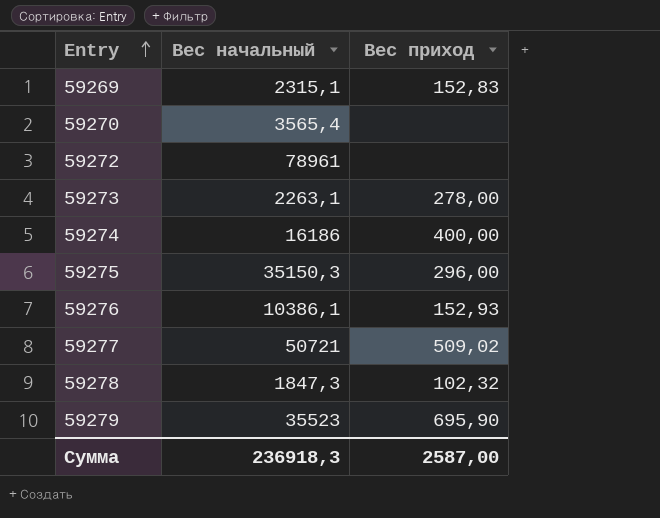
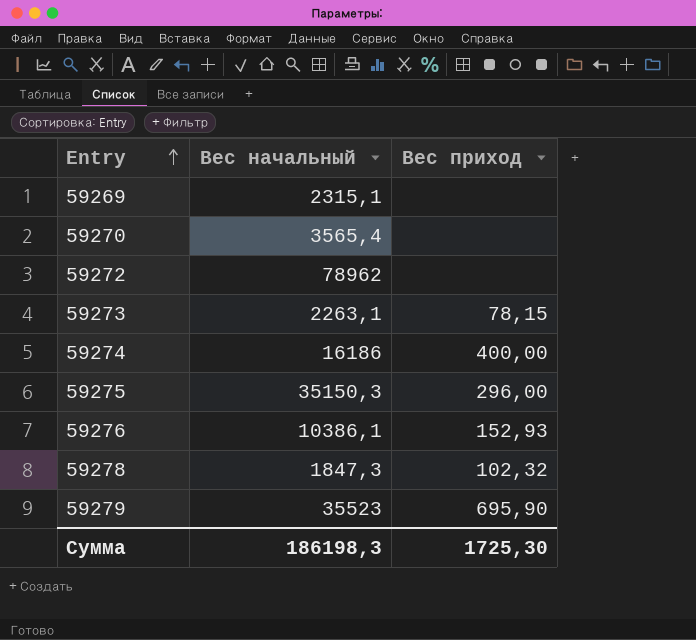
row 59277: 50721 | 509,02 -> none
59269 | Вес приход: 152,83 -> none
59272 | Вес начальный: 78961 -> 78962
59273 | Вес приход: 278,00 -> 78,15
Сумма | Вес начальный: 236918,3 -> 186198,3
Сумма | Вес приход: 2587,00 -> 1725,30

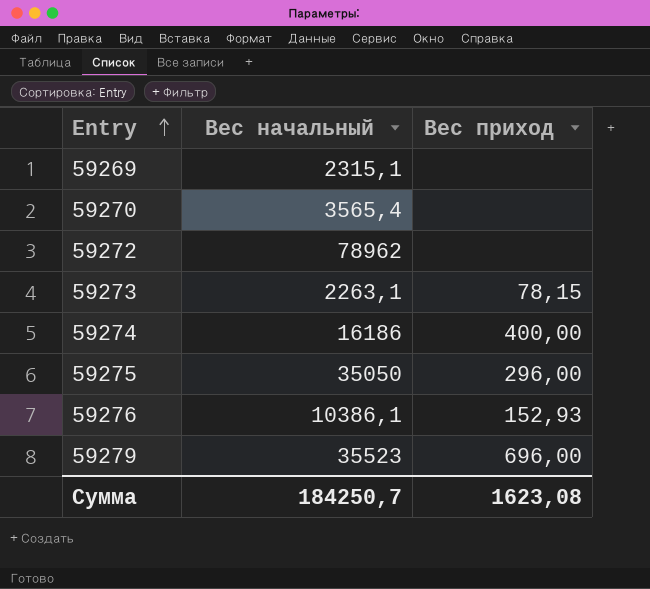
row 59278: 1847,3 | 102,32 -> none
59275 | Вес начальный: 35150,3 -> 35050
59279 | Вес приход: 695,90 -> 696,00
Сумма | Вес начальный: 186198,3 -> 184250,7
Сумма | Вес приход: 1725,30 -> 1623,08

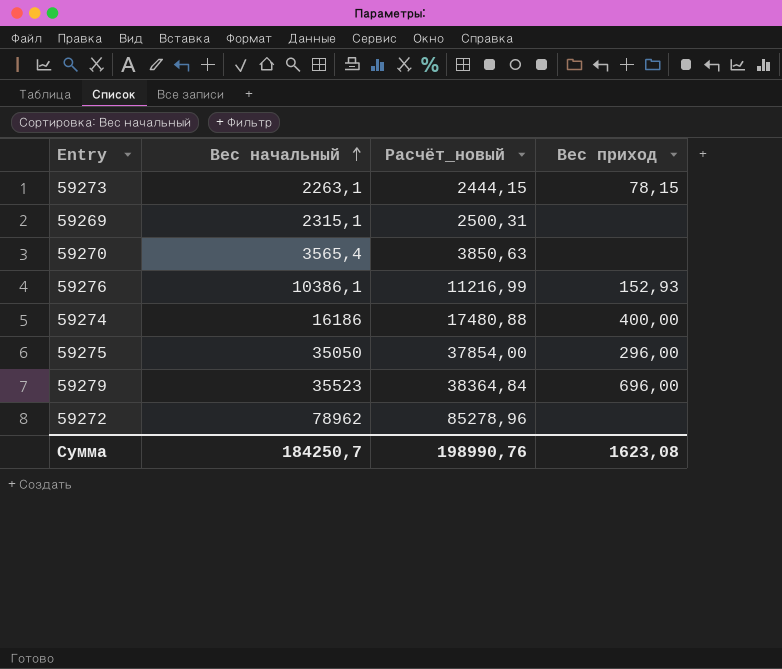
row order: Entry ascending -> Вес начальный ascending
column Расчёт_новый | formula: none -> [Вес начальный] * 1,08

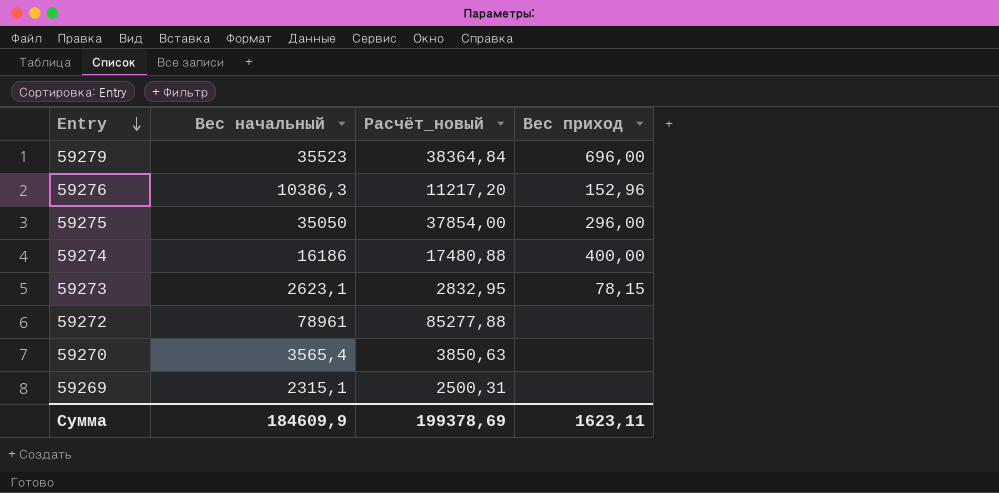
row order: Вес начальный ascending -> Entry descending
59276 | Вес начальный: 10386,1 -> 10386,3
59276 | Расчёт_новый: 11216,99 -> 11217,20
59276 | Вес приход: 152,93 -> 152,96
59273 | Вес начальный: 2263,1 -> 2623,1
59273 | Расчёт_новый: 2444,15 -> 2832,95
59272 | Вес начальный: 78962 -> 78961
59272 | Расчёт_новый: 85278,96 -> 85277,88
Сумма | Вес начальный: 184250,7 -> 184609,9
Сумма | Расчёт_новый: 198990,76 -> 199378,69
Сумма | Вес приход: 1623,08 -> 1623,11

